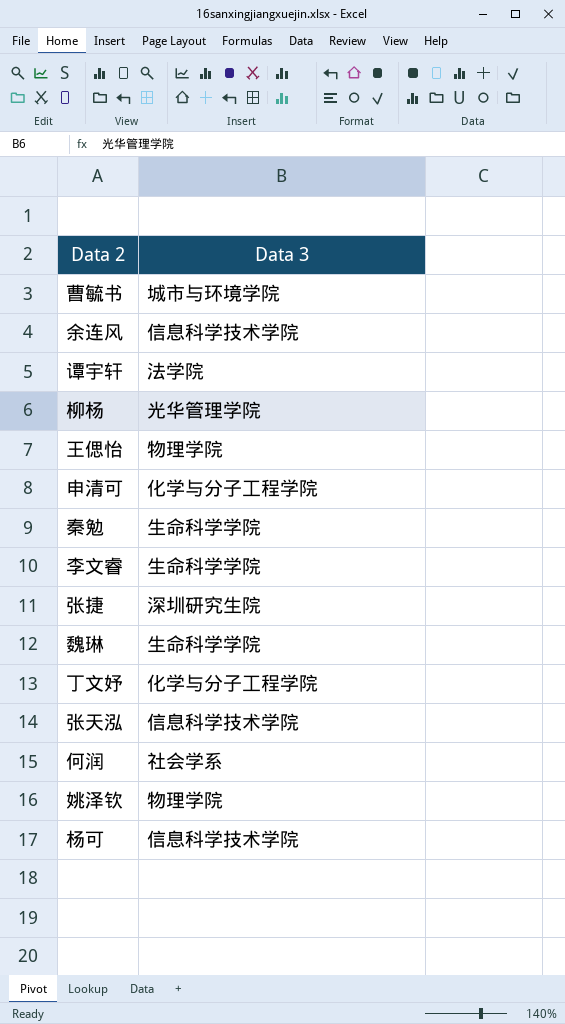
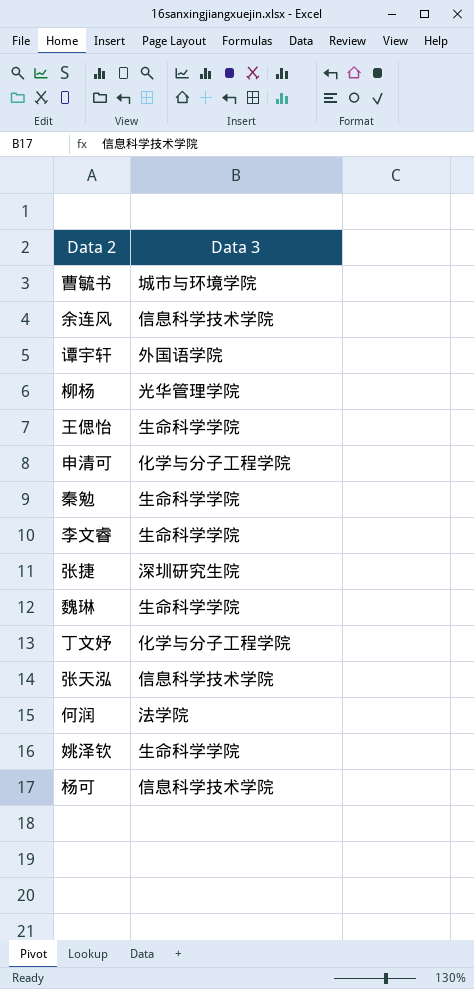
谭宇轩 | Data 3: 法学院 -> 外国语学院
王偲怡 | Data 3: 物理学院 -> 生命科学学院
何润 | Data 3: 社会学系 -> 法学院
姚泽钦 | Data 3: 物理学院 -> 生命科学学院

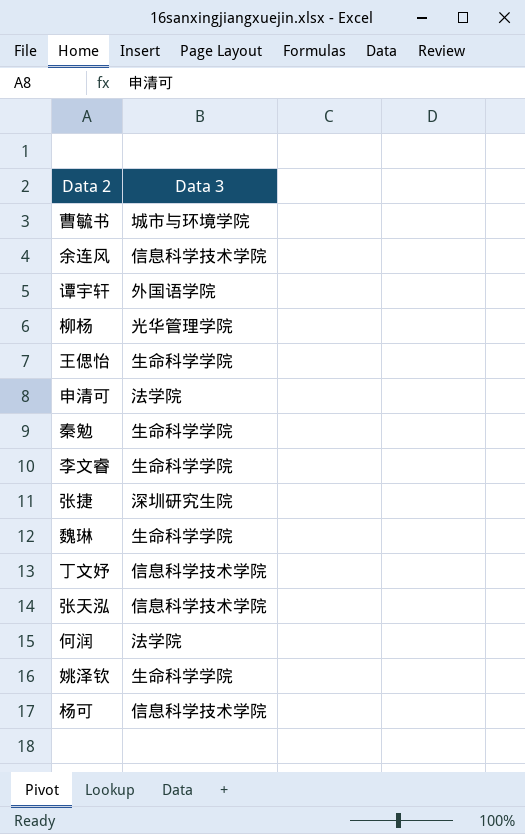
申清可 | Data 3: 化学与分子工程学院 -> 法学院
丁文妤 | Data 3: 化学与分子工程学院 -> 信息科学技术学院

